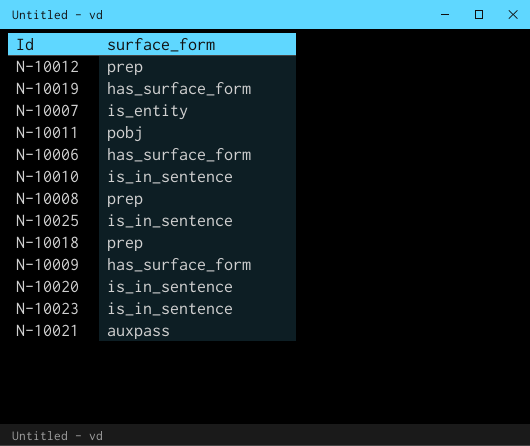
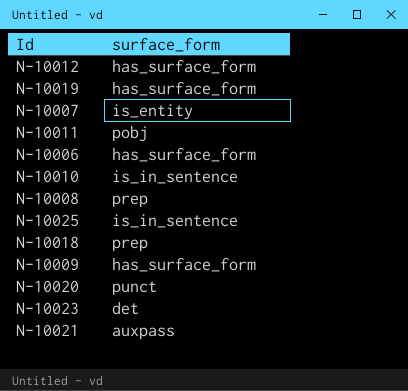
N-10012 | surface_form: prep -> has_surface_form
N-10020 | surface_form: is_in_sentence -> punct
N-10023 | surface_form: is_in_sentence -> det

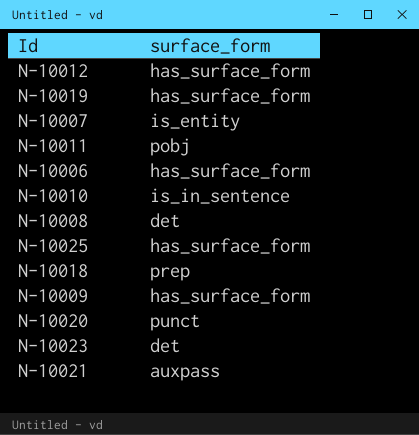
N-10008 | surface_form: prep -> det
N-10025 | surface_form: is_in_sentence -> has_surface_form

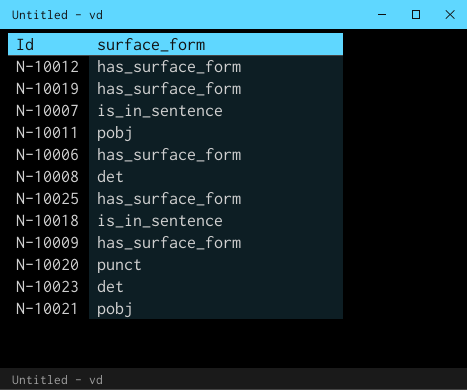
row N-10010: is_in_sentence -> none
N-10007 | surface_form: is_entity -> is_in_sentence
N-10018 | surface_form: prep -> is_in_sentence
N-10021 | surface_form: auxpass -> pobj

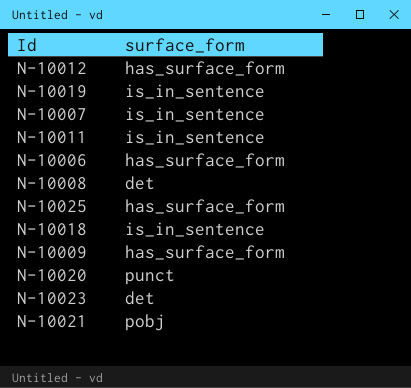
N-10019 | surface_form: has_surface_form -> is_in_sentence
N-10011 | surface_form: pobj -> is_in_sentence

